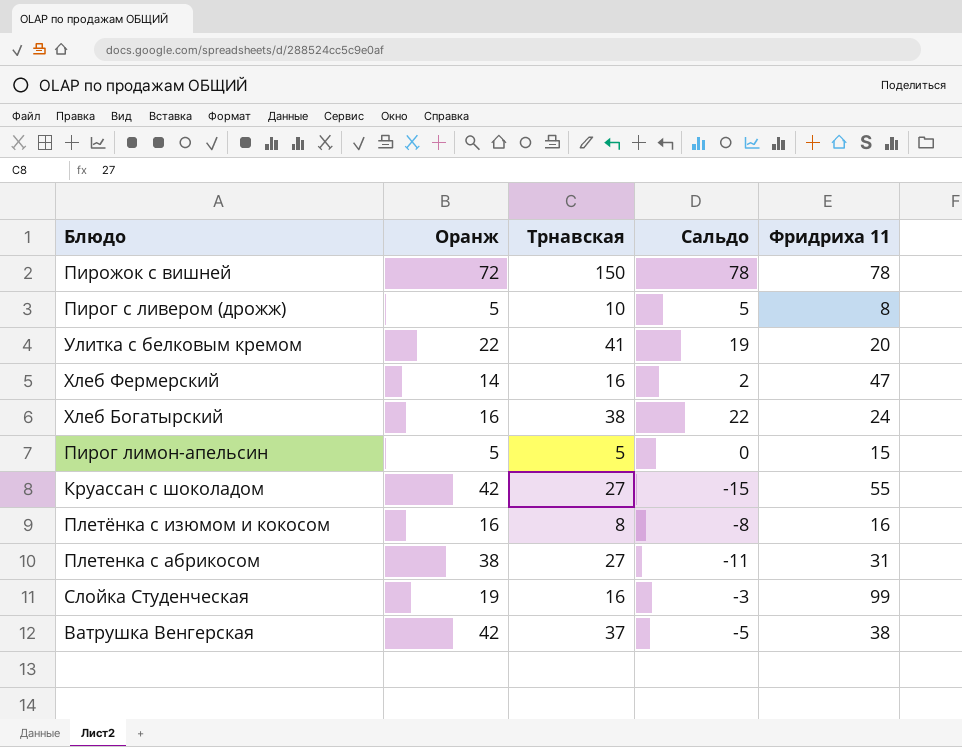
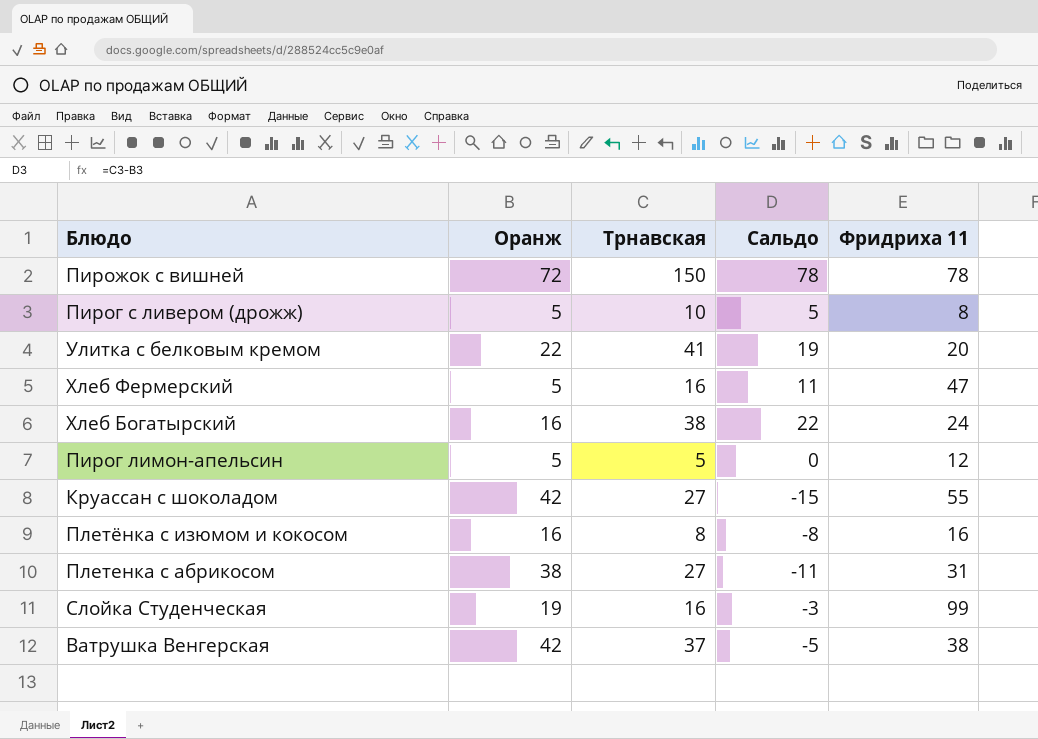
Хлеб Фермерский | Оранж: 14 -> 5
Хлеб Фермерский | Сальдо: 2 -> 11
Пирог лимон-апельсин | Фридриха 11: 15 -> 12

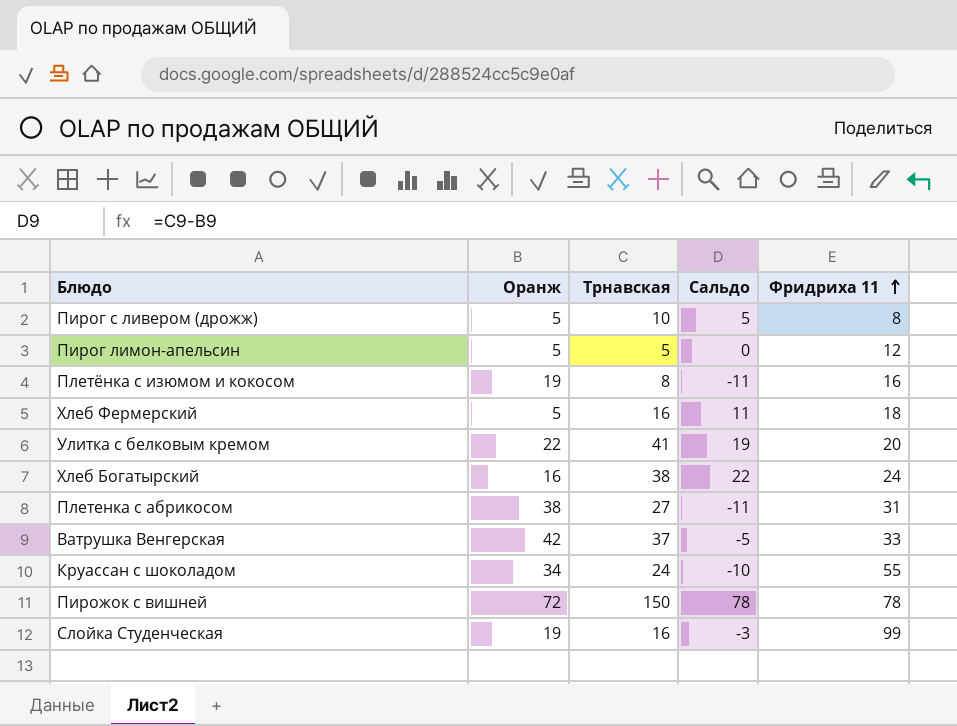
row order: none -> Фридриха 11 ascending
Плетёнка с изюмом и кокосом | Оранж: 16 -> 19
Плетёнка с изюмом и кокосом | Сальдо: -8 -> -11
Хлеб Фермерский | Фридриха 11: 47 -> 18
Ватрушка Венгерская | Фридриха 11: 38 -> 33
Круассан с шоколадом | Оранж: 42 -> 34
Круассан с шоколадом | Трнавская: 27 -> 24
Круассан с шоколадом | Сальдо: -15 -> -10

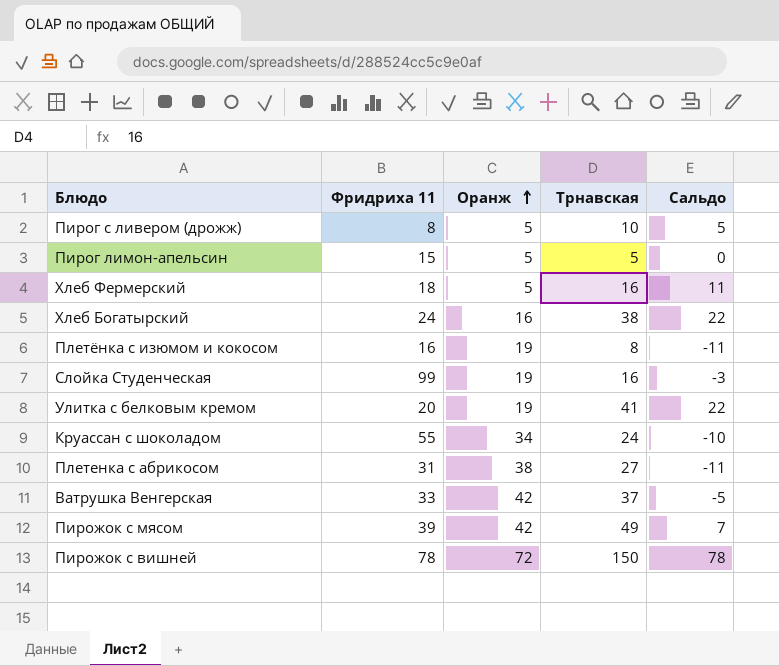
row order: Фридриха 11 ascending -> Оранж ascending
column Фридриха 11 | position: 5 -> 2
Пирог лимон-апельсин | Фридриха 11: 12 -> 15
Улитка с белковым кремом | Оранж: 22 -> 19
Улитка с белковым кремом | Сальдо: 19 -> 22
row Пирожок с мясом: none -> 39 | 42 | 49 | 7

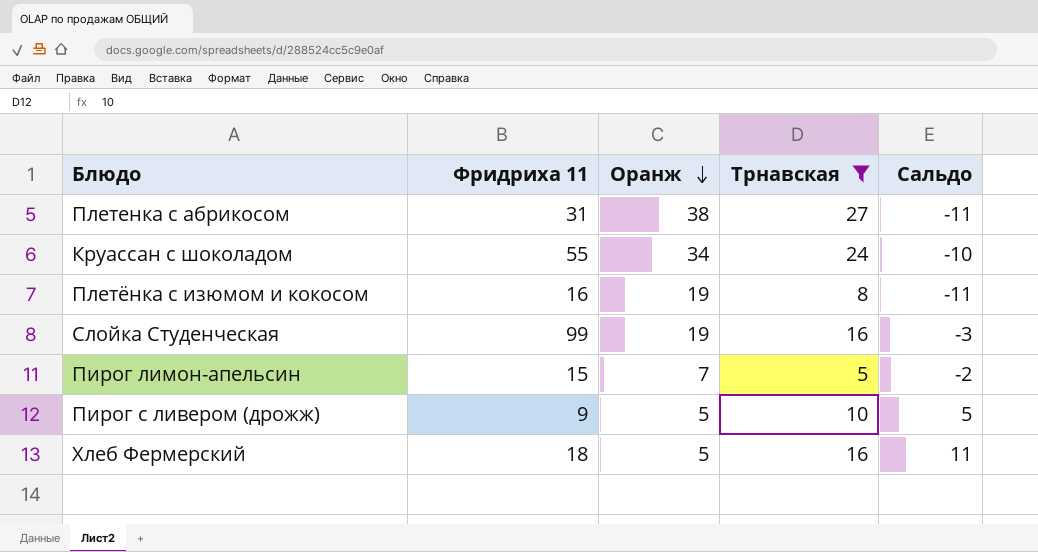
filter: none -> Трнавская <= 27
row order: Оранж ascending -> Оранж descending
Пирог лимон-апельсин | Оранж: 5 -> 7
Пирог лимон-апельсин | Сальдо: 0 -> -2
Пирог с ливером (дрожж) | Фридриха 11: 8 -> 9

